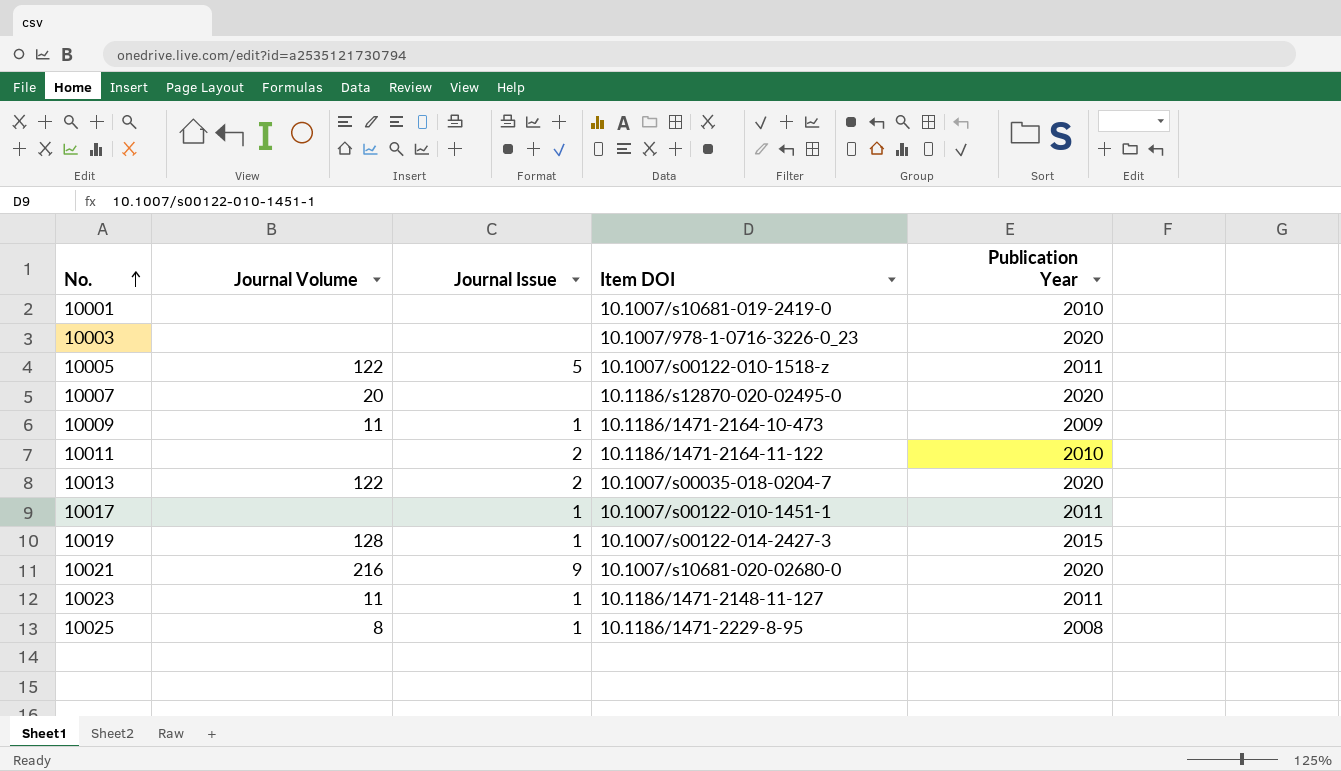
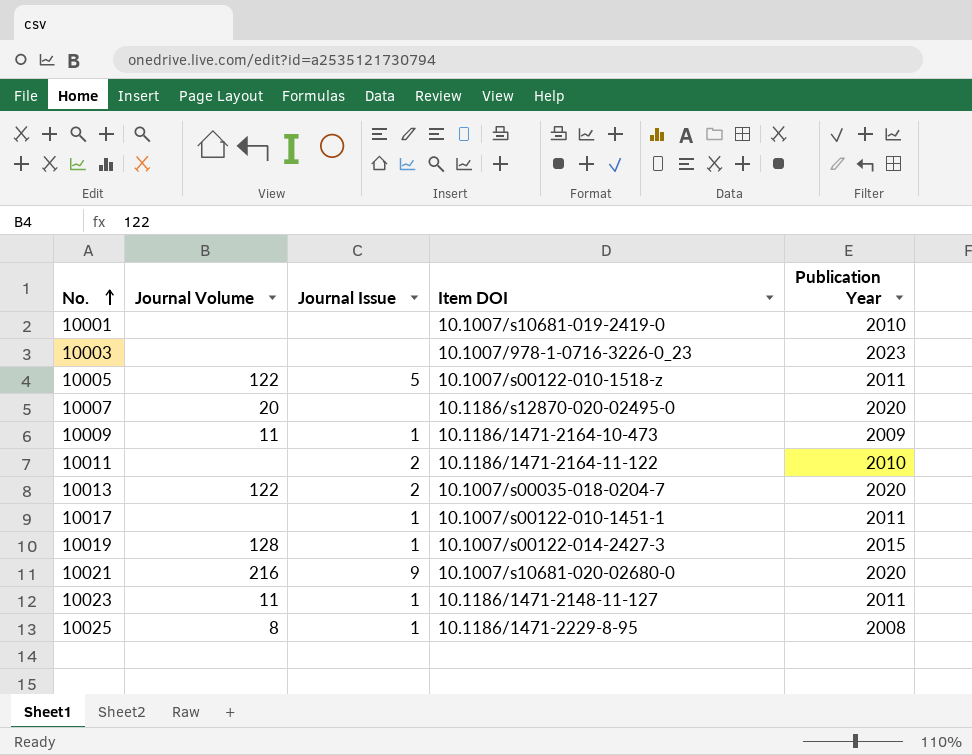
10003 | Publication Year: 2020 -> 2023

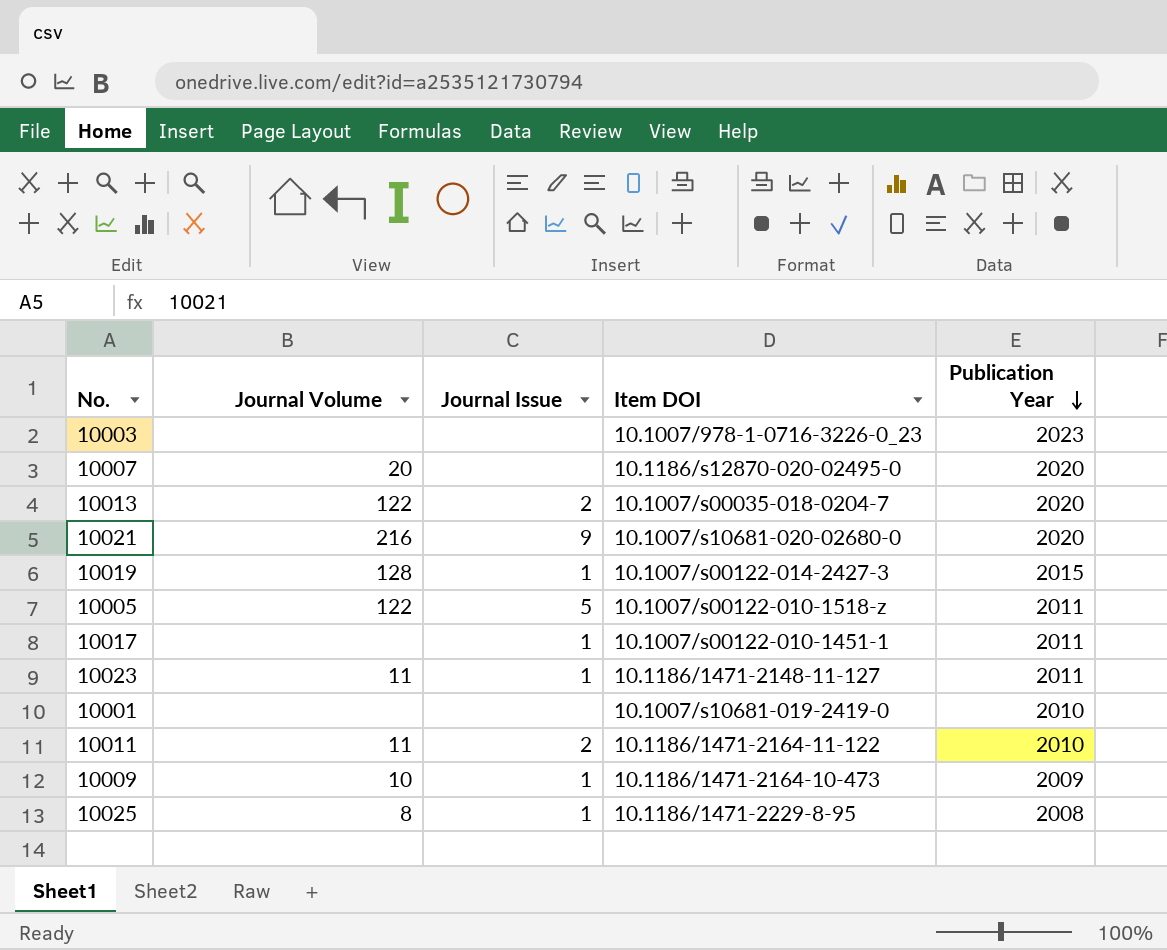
row order: No. ascending -> Publication Year descending
10011 | Journal Volume: none -> 11
10009 | Journal Volume: 11 -> 10

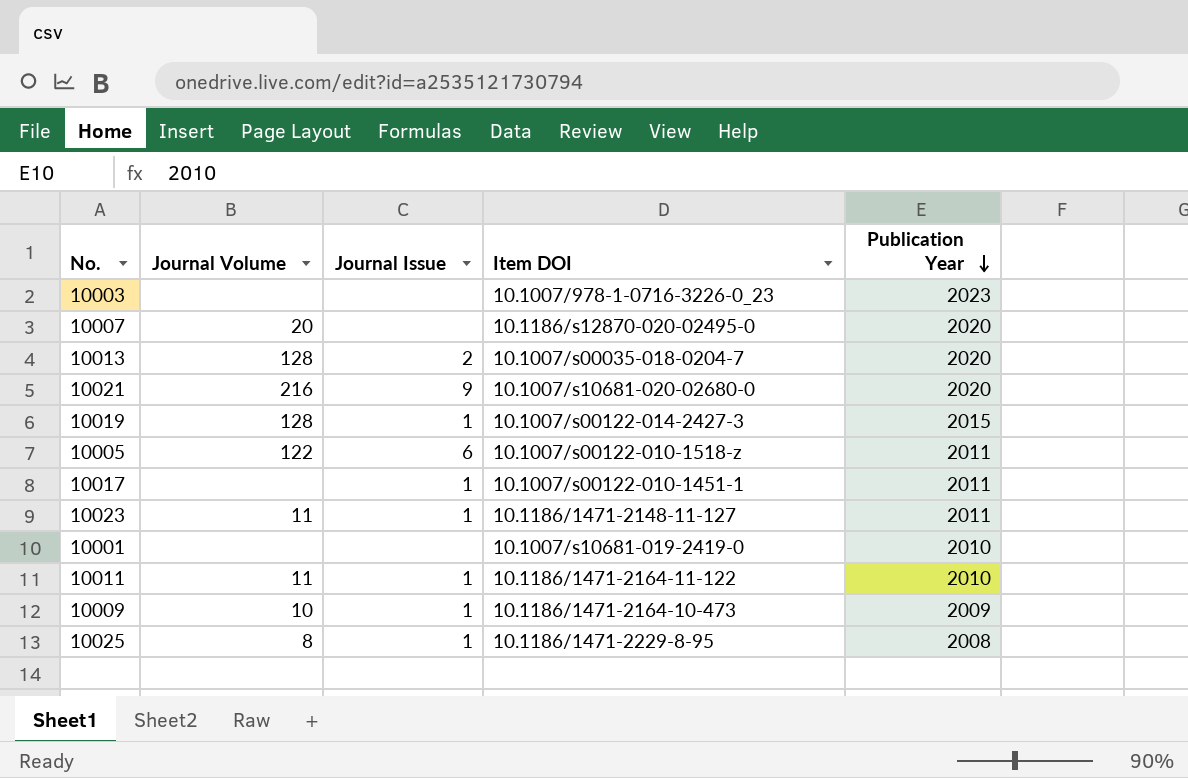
10013 | Journal Volume: 122 -> 128
10005 | Journal Issue: 5 -> 6
10011 | Journal Issue: 2 -> 1

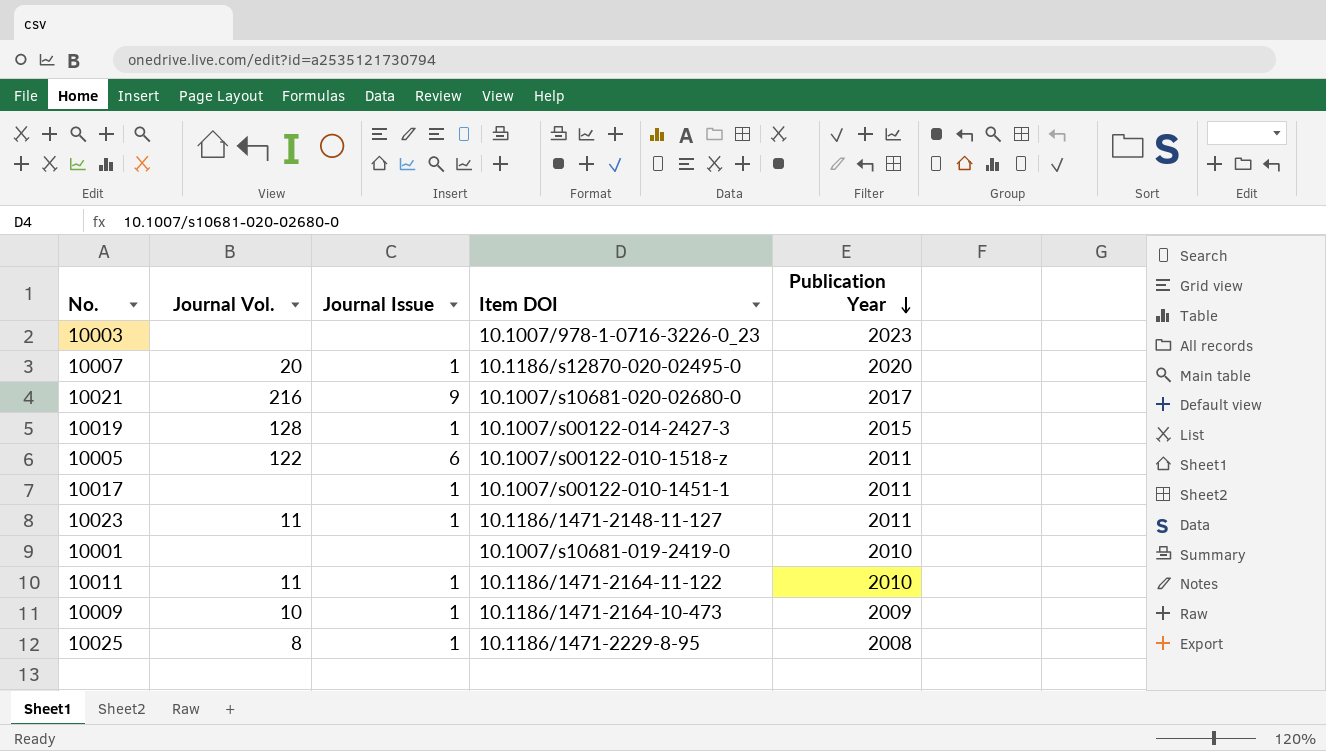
column name: Journal Volume -> Journal Vol.
row 10013: 128 | 2 | 10.1007/s00035-018-0204-7 | 2020 -> none
10007 | Journal Issue: none -> 1
10021 | Publication Year: 2020 -> 2017

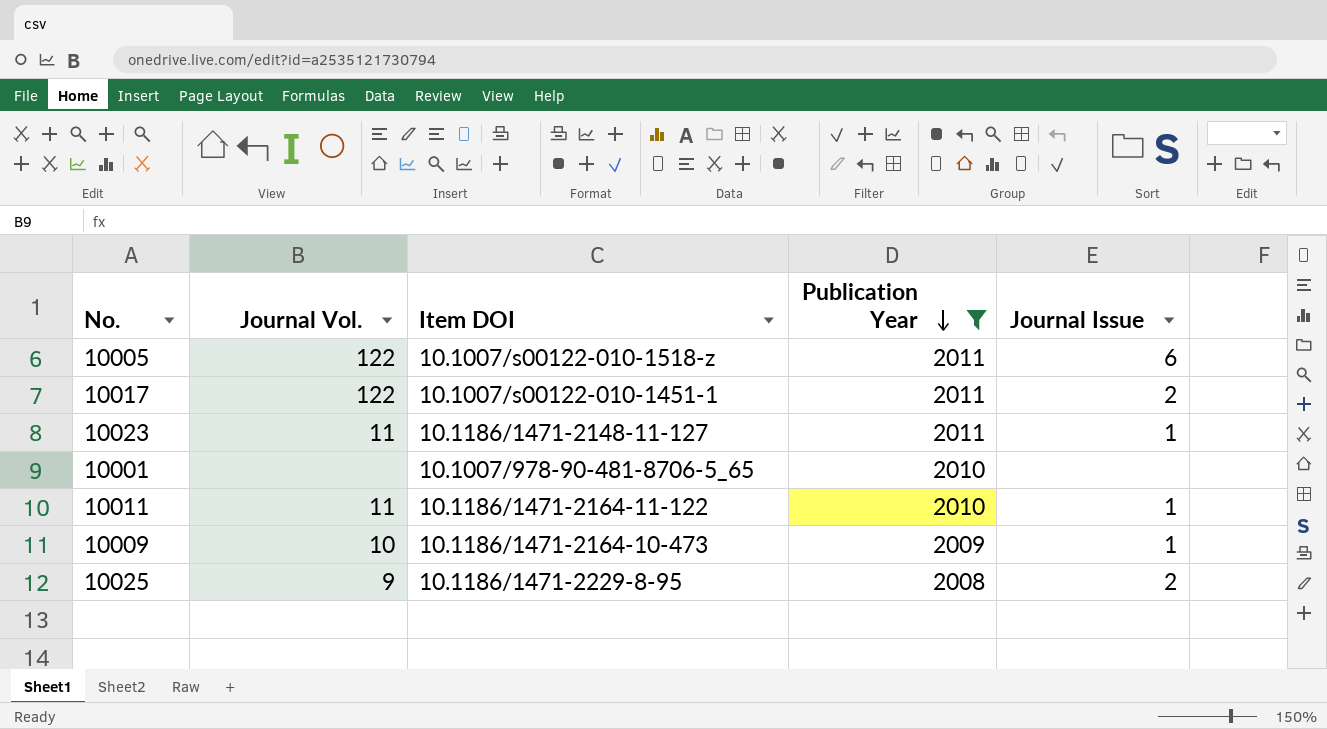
filter: none -> Publication Year <= 2011
column Journal Issue | position: 3 -> 5
10017 | Journal Vol.: none -> 122
10017 | Journal Issue: 1 -> 2
10001 | Item DOI: 10.1007/s10681-019-2419-0 -> 10.1007/978-90-481-8706-5_65
10025 | Journal Vol.: 8 -> 9
10025 | Journal Issue: 1 -> 2

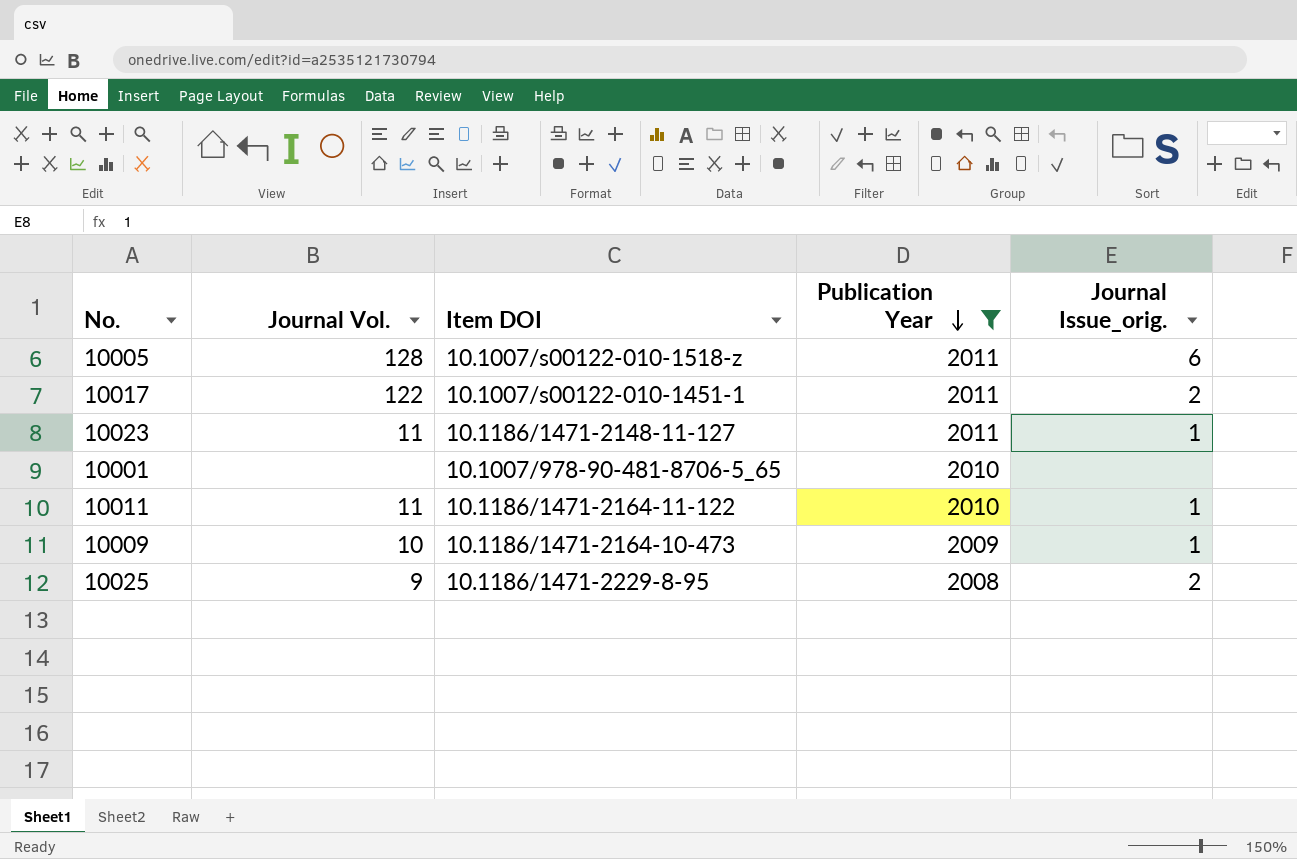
column name: Journal Issue -> Journal Issue_orig.
10005 | Journal Vol.: 122 -> 128

